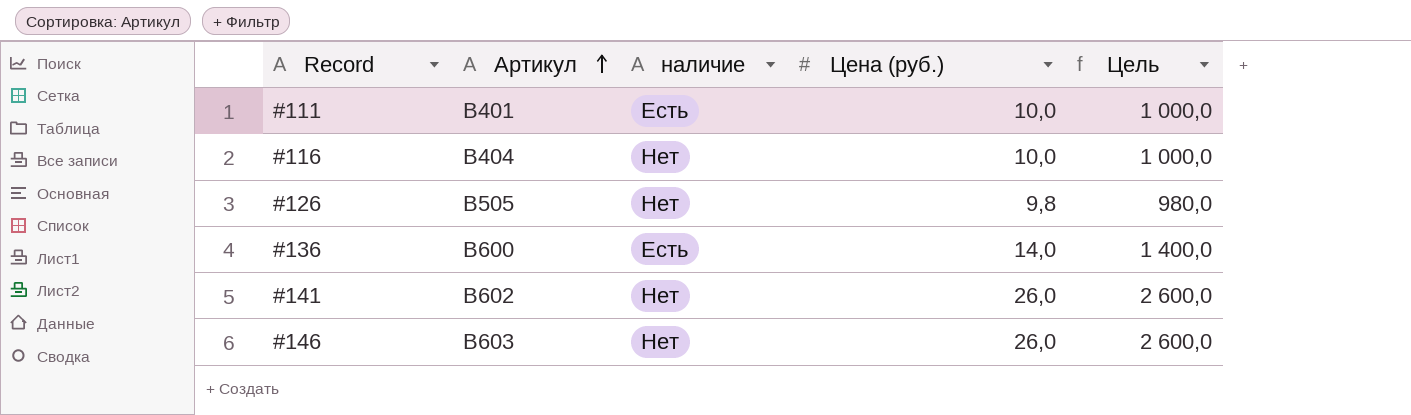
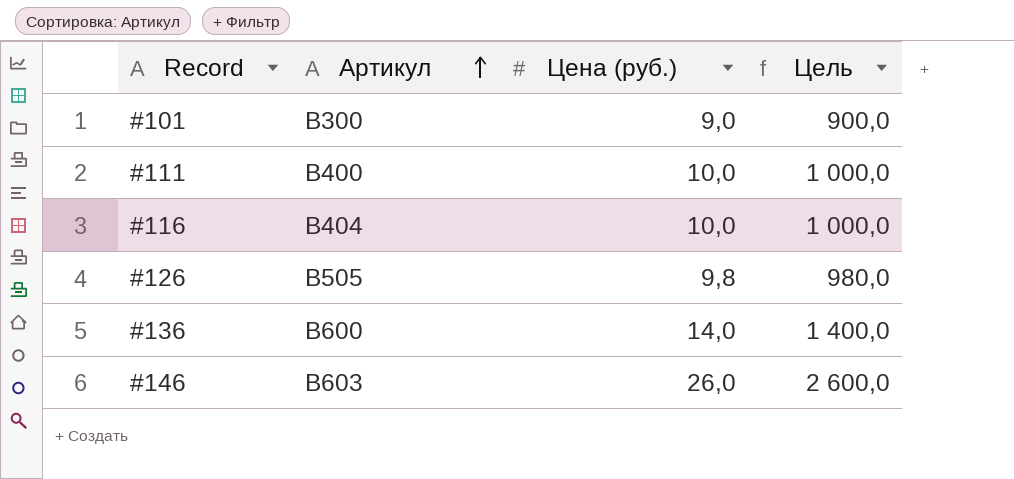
column наличие | position: 3 -> none
row #141: В602 | Нет | 26,0 | 2 600,0 -> none
row #101: none -> В300 | 9,0 | 900,0
#111 | Артикул: В401 -> В400

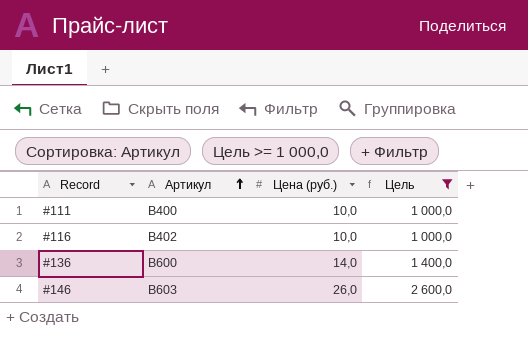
filter: none -> Цель >= 1 000,0
#116 | Артикул: В404 -> В402

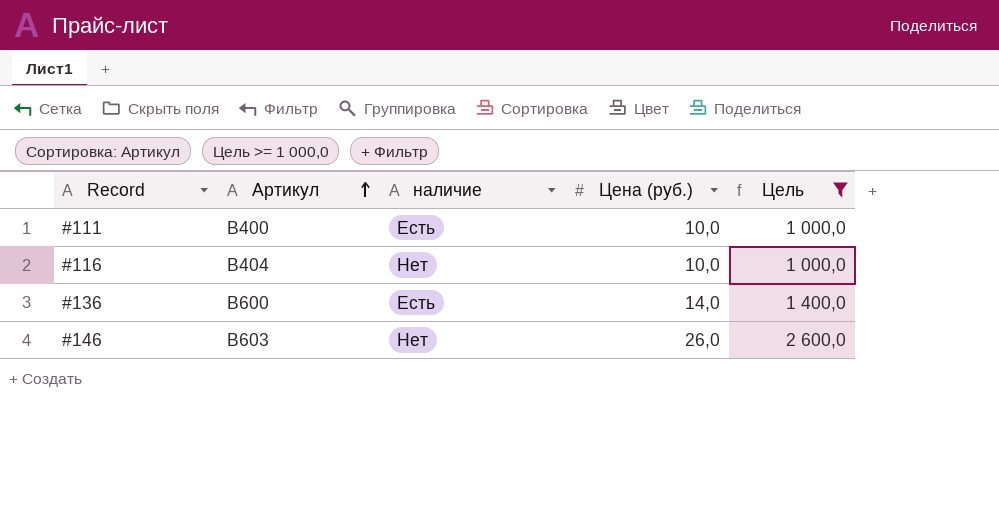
column наличие | position: none -> 3
#116 | Артикул: В402 -> В404

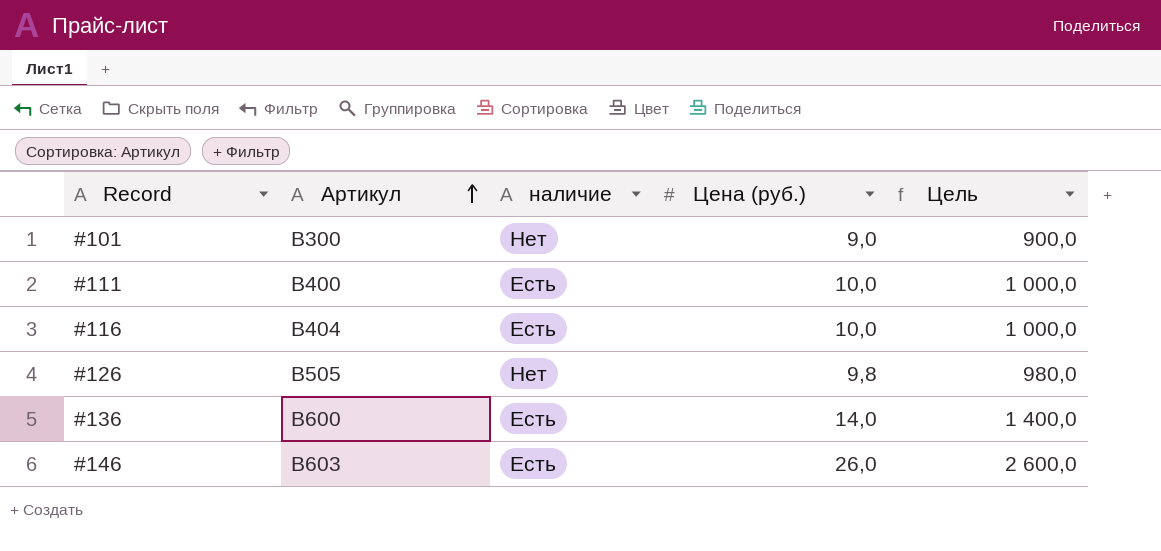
filter: Цель >= 1 000,0 -> none
#116 | наличие: Нет -> Есть
#146 | наличие: Нет -> Есть

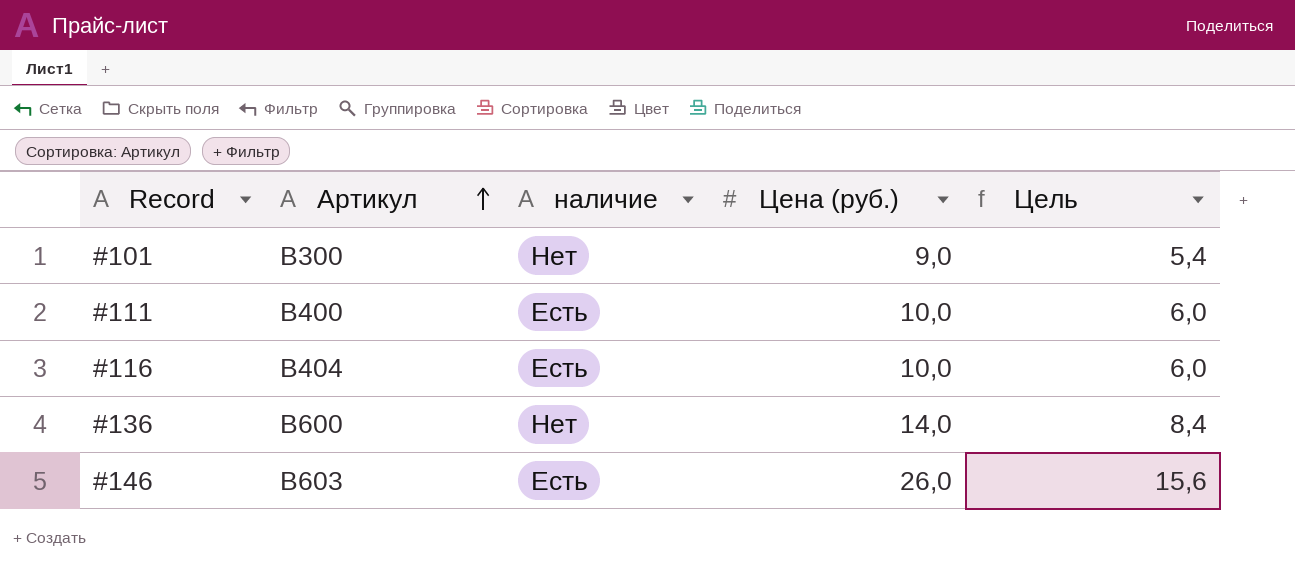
column Цель | formula: [Цена (руб.)] * 100 -> [Цена (руб.)] * 0,6
row #126: В505 | Нет | 9,8 | 980,0 -> none
#136 | наличие: Есть -> Нет

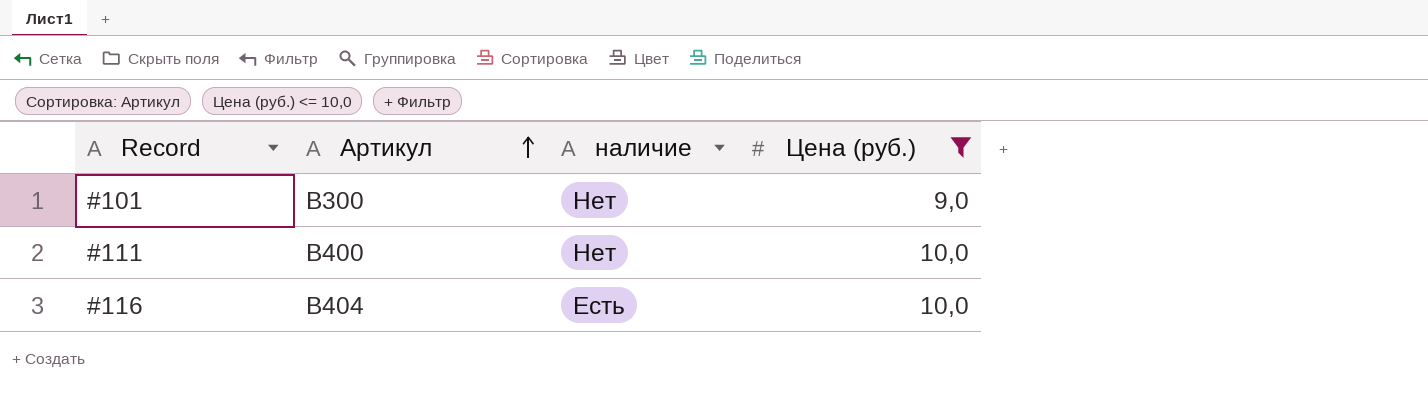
filter: none -> Цена (руб.) <= 10,0
column Цель | formula: [Цена (руб.)] * 0,6 -> none
#111 | наличие: Есть -> Нет

